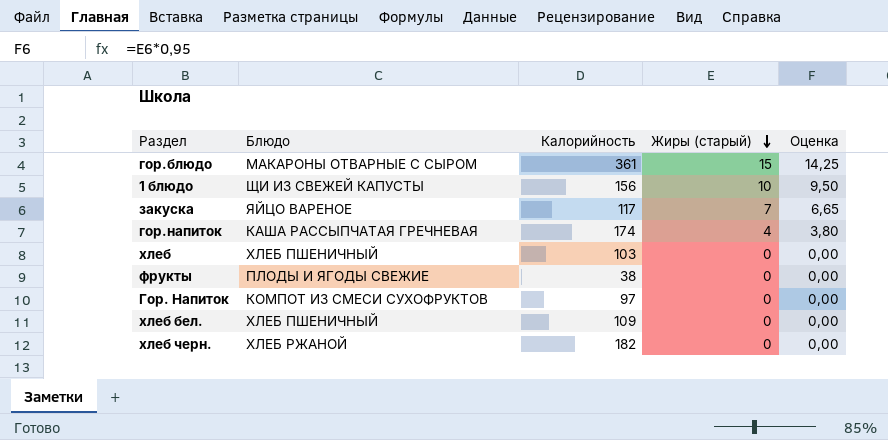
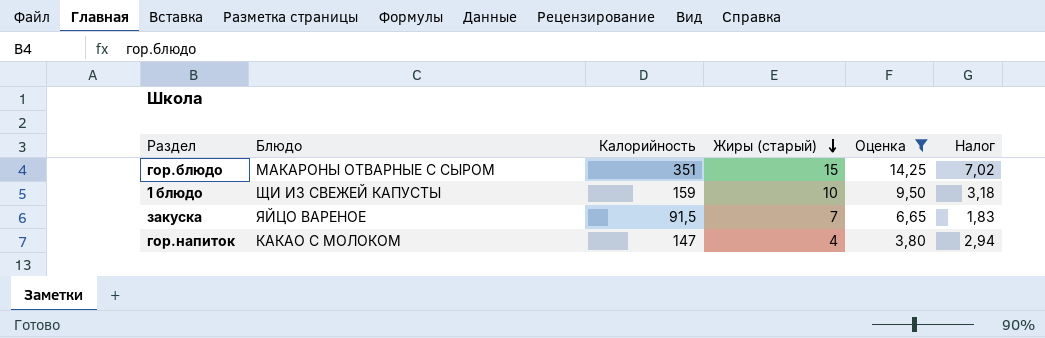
filter: none -> Оценка != 0,00
column Налог | formula: none -> [Калорийность] * 0,02
гор.блюдо | Калорийность: 361 -> 351
1 блюдо | Калорийность: 156 -> 159
закуска | Калорийность: 117 -> 91,5
гор.напиток | Блюдо: КАША РАССЫПЧАТАЯ ГРЕЧНЕВАЯ -> КАКАО С МОЛОКОМ
гор.напиток | Калорийность: 174 -> 147

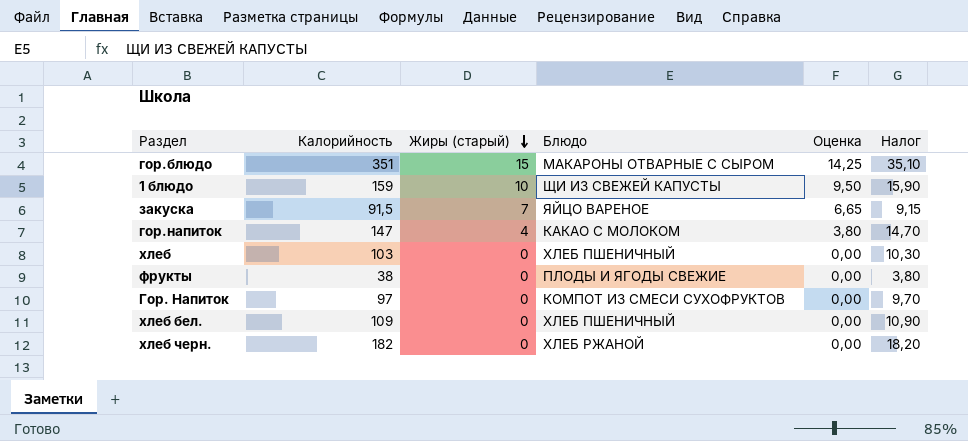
filter: Оценка != 0,00 -> none
column Блюдо | position: 2 -> 4
column Налог | formula: [Калорийность] * 0,02 -> [Калорийность] * 0,1

